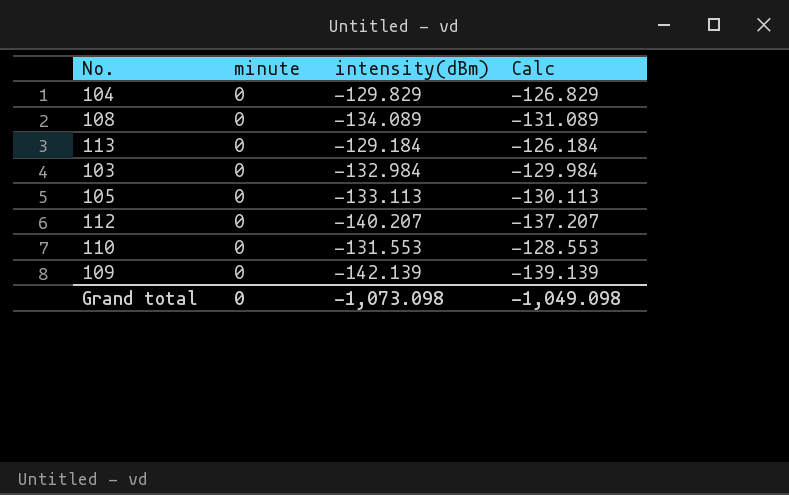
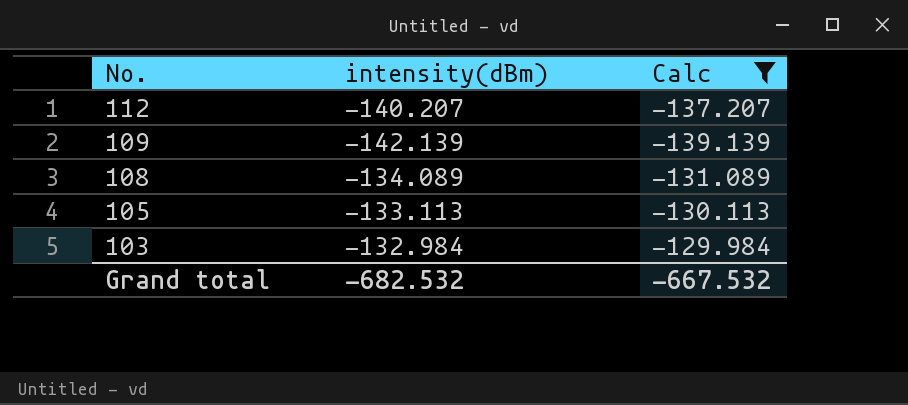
filter: none -> Calc <= -129.984
row order: none -> No. descending
column minute | position: 2 -> none
Grand total | intensity(dBm): -1,073.098 -> -682.532
Grand total | Calc: -1,049.098 -> -667.532

